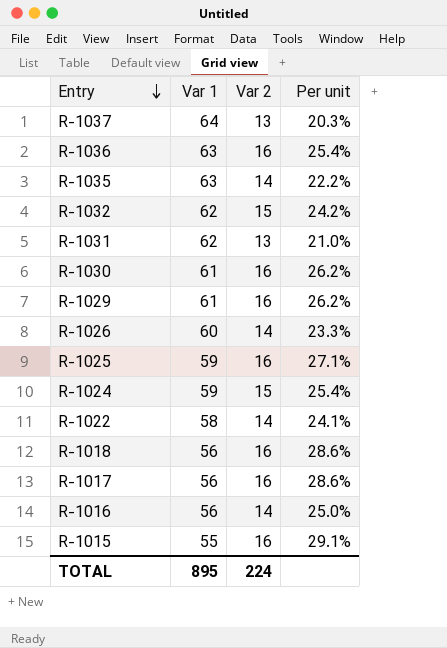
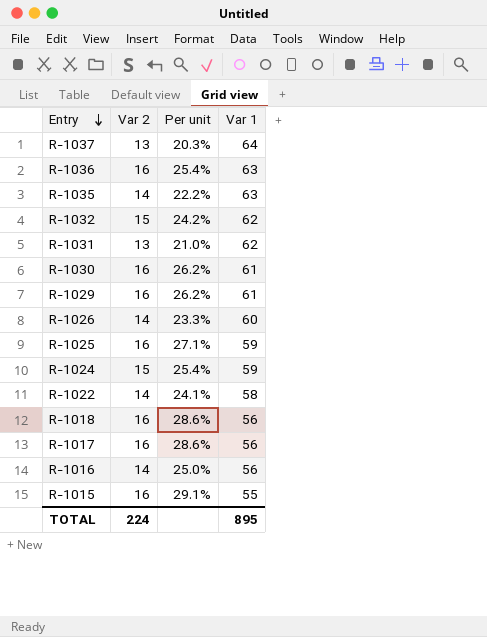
column Var 1 | position: 2 -> 4

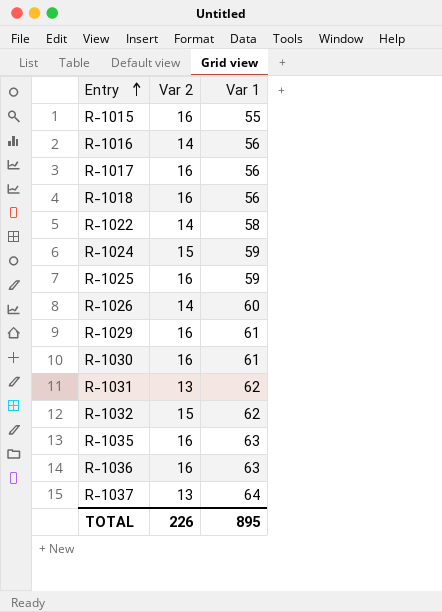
row order: Entry descending -> Entry ascending
column Per unit | formula: [Var 2] / [Var 1] -> none
R-1035 | Var 2: 14 -> 16
TOTAL | Var 2: 224 -> 226

